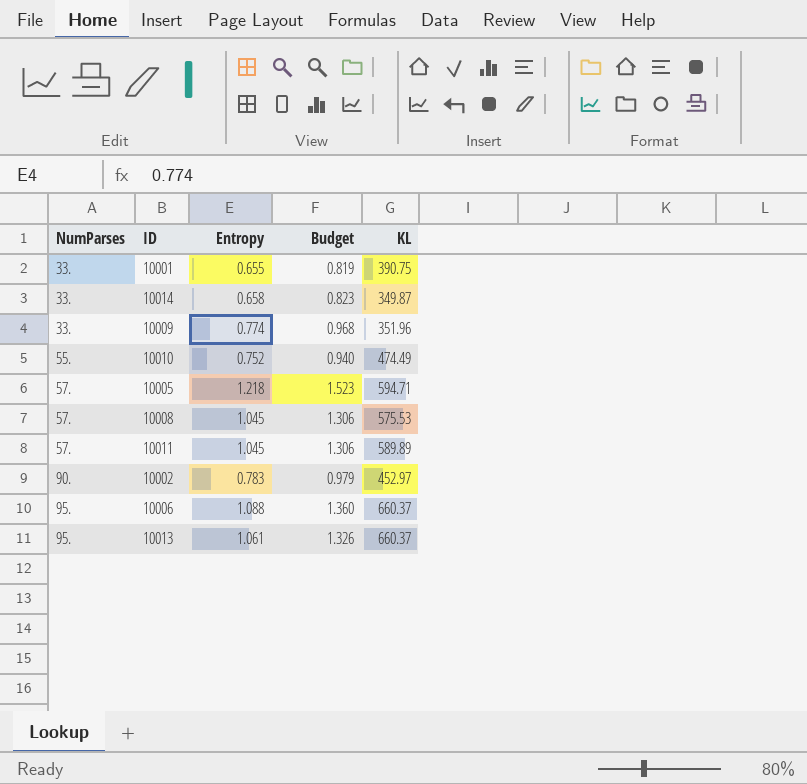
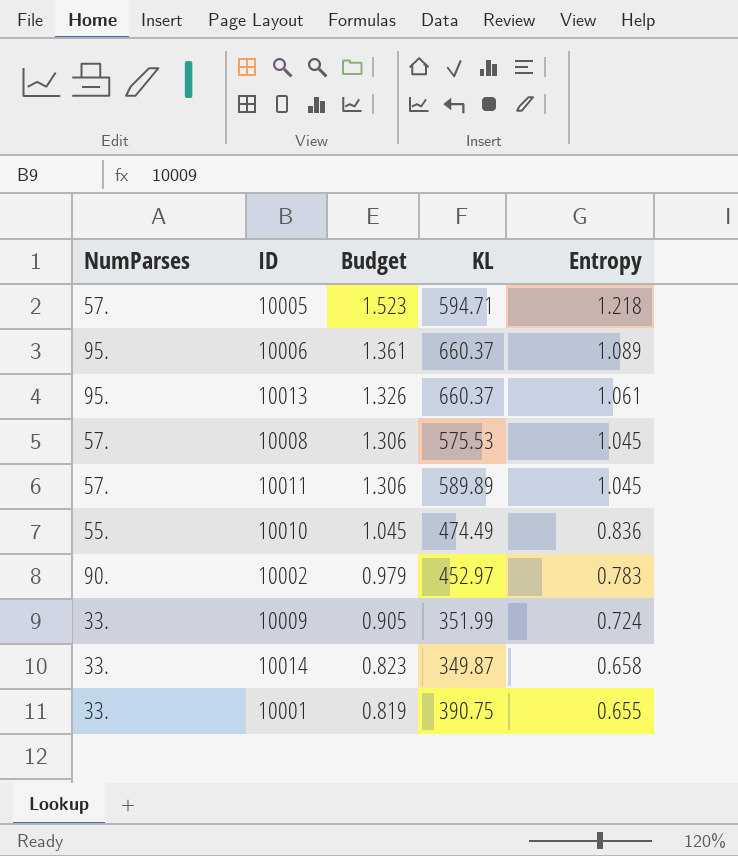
row order: NumParses ascending -> Budget descending
column Entropy | position: 3 -> 5
10006 | Budget: 1.360 -> 1.361
10006 | Entropy: 1.088 -> 1.089
10010 | Budget: 0.940 -> 1.045
10010 | Entropy: 0.752 -> 0.836
10009 | Budget: 0.968 -> 0.905
10009 | KL: 351.96 -> 351.99
10009 | Entropy: 0.774 -> 0.724

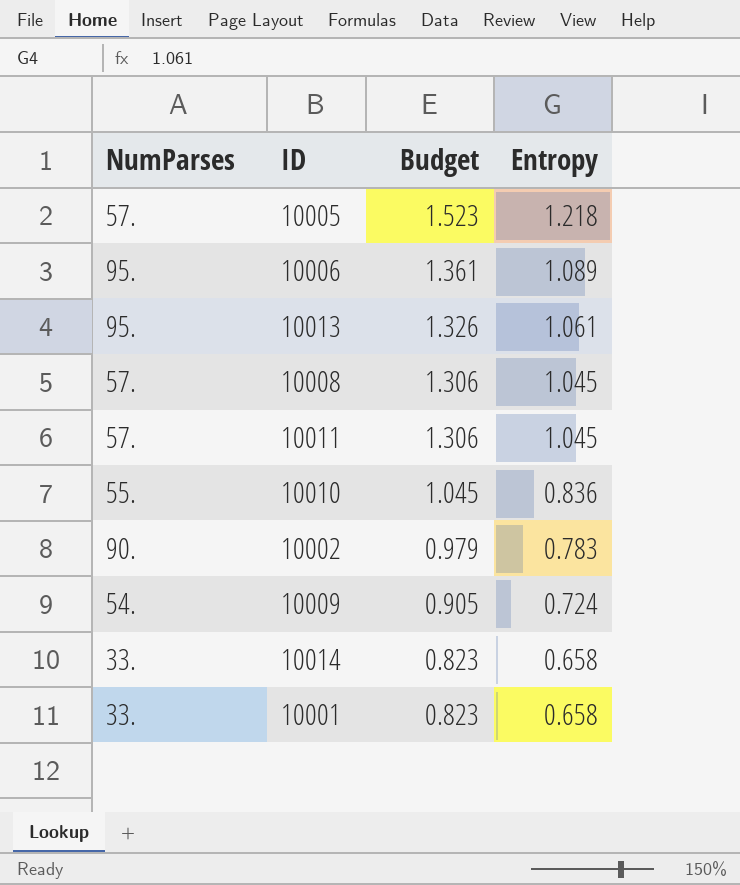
column KL | position: 4 -> none
10009 | NumParses: 33. -> 54.
10001 | Budget: 0.819 -> 0.823
10001 | Entropy: 0.655 -> 0.658

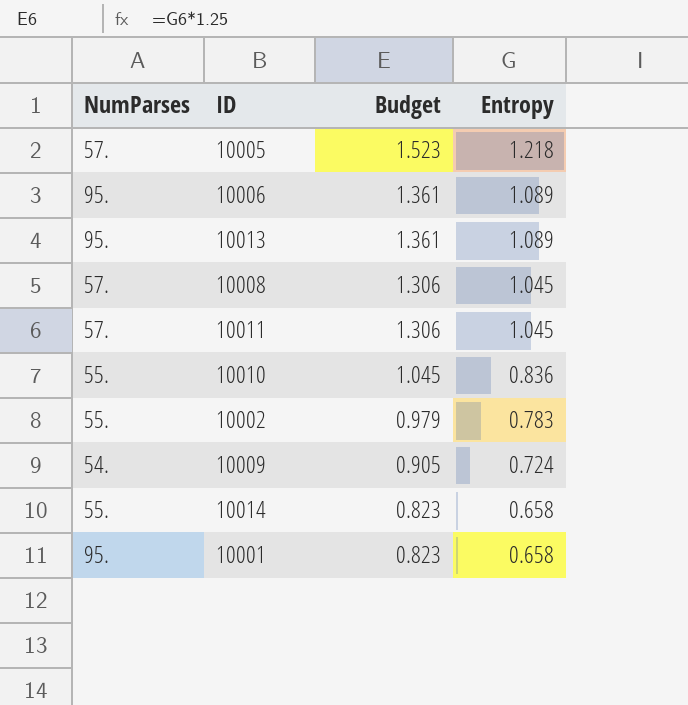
10013 | Budget: 1.326 -> 1.361
10013 | Entropy: 1.061 -> 1.089
10002 | NumParses: 90. -> 55.
10014 | NumParses: 33. -> 55.
10001 | NumParses: 33. -> 95.

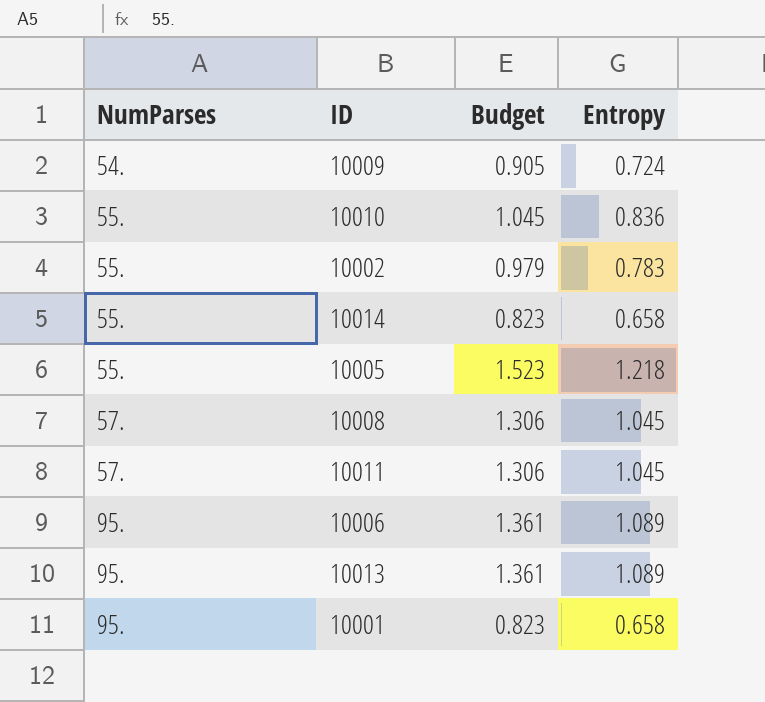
row order: Budget descending -> NumParses ascending
10005 | NumParses: 57. -> 55.

